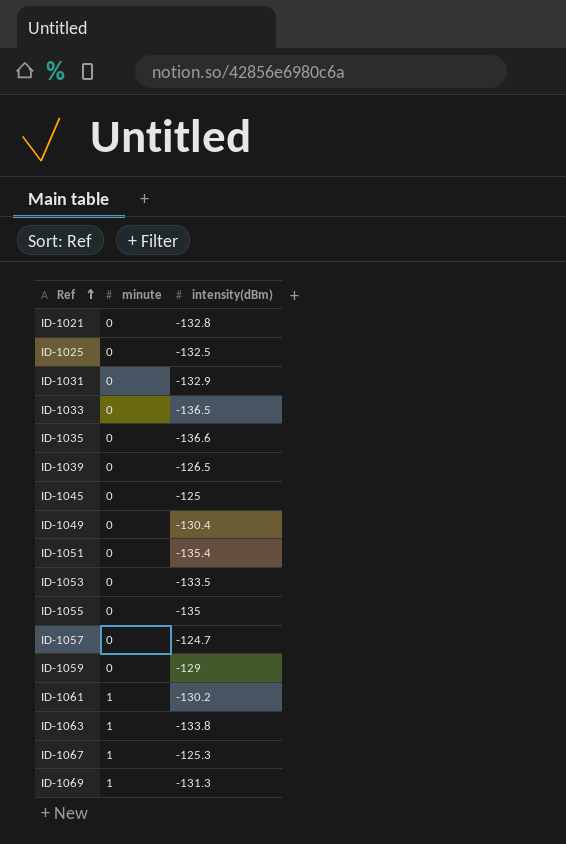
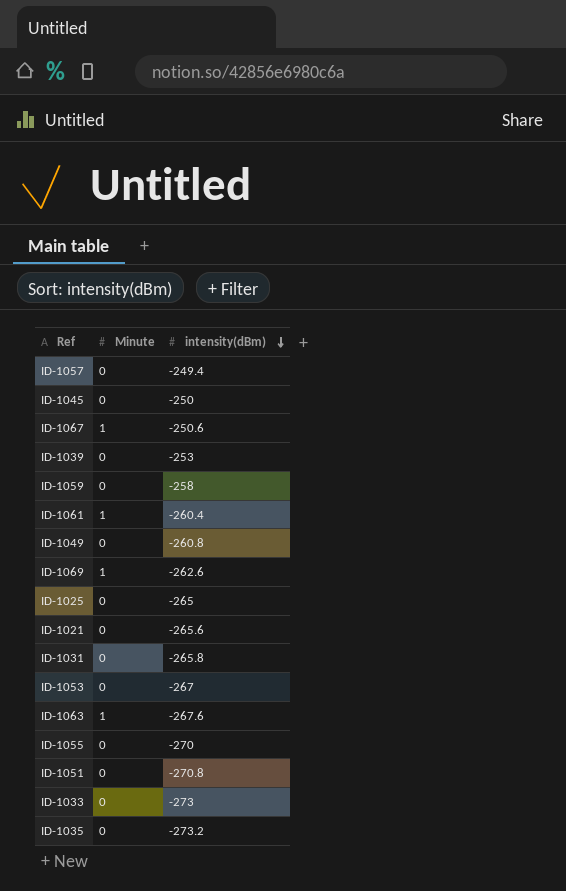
row order: Ref ascending -> intensity(dBm) descending
column name: minute -> Minute
ID-1057 | intensity(dBm): -124.7 -> -249.4
ID-1045 | intensity(dBm): -125 -> -250
ID-1067 | intensity(dBm): -125.3 -> -250.6
ID-1039 | intensity(dBm): -126.5 -> -253
ID-1059 | intensity(dBm): -129 -> -258
ID-1061 | intensity(dBm): -130.2 -> -260.4
ID-1049 | intensity(dBm): -130.4 -> -260.8
ID-1069 | intensity(dBm): -131.3 -> -262.6
ID-1025 | intensity(dBm): -132.5 -> -265
ID-1021 | intensity(dBm): -132.8 -> -265.6
ID-1031 | intensity(dBm): -132.9 -> -265.8
ID-1053 | intensity(dBm): -133.5 -> -267
ID-1063 | intensity(dBm): -133.8 -> -267.6
ID-1055 | intensity(dBm): -135 -> -270
ID-1051 | intensity(dBm): -135.4 -> -270.8
ID-1033 | intensity(dBm): -136.5 -> -273
ID-1035 | intensity(dBm): -136.6 -> -273.2

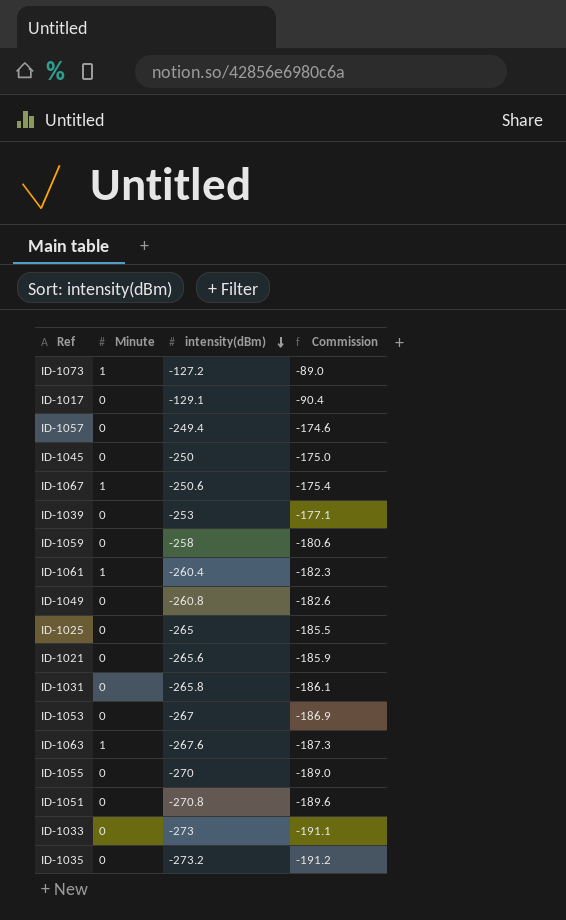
column Commission | formula: none -> [intensity(dBm)] * 0.7
row ID-1069: 1 | -262.6 -> none
row ID-1073: none -> 1 | -127.2 | -89.0
row ID-1017: none -> 0 | -129.1 | -90.4

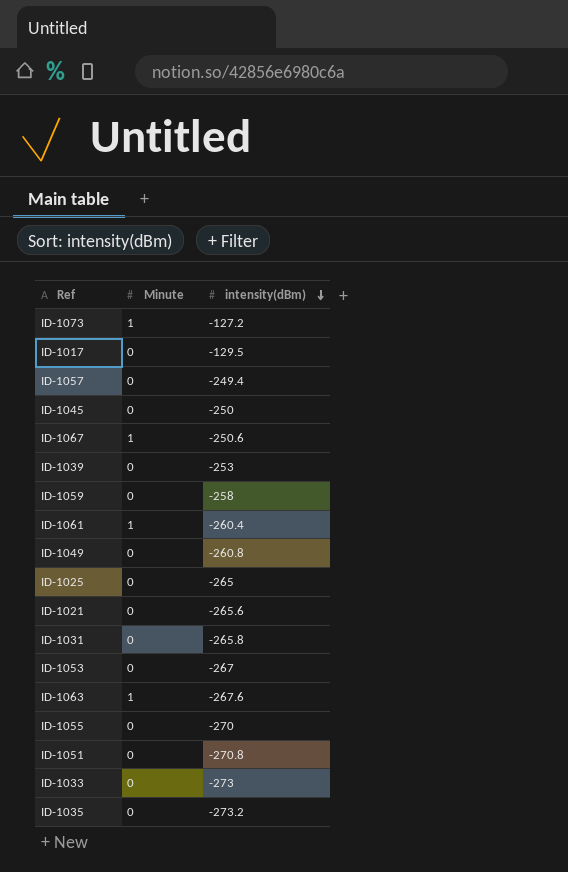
column Commission | formula: [intensity(dBm)] * 0.7 -> none
ID-1017 | intensity(dBm): -129.1 -> -129.5

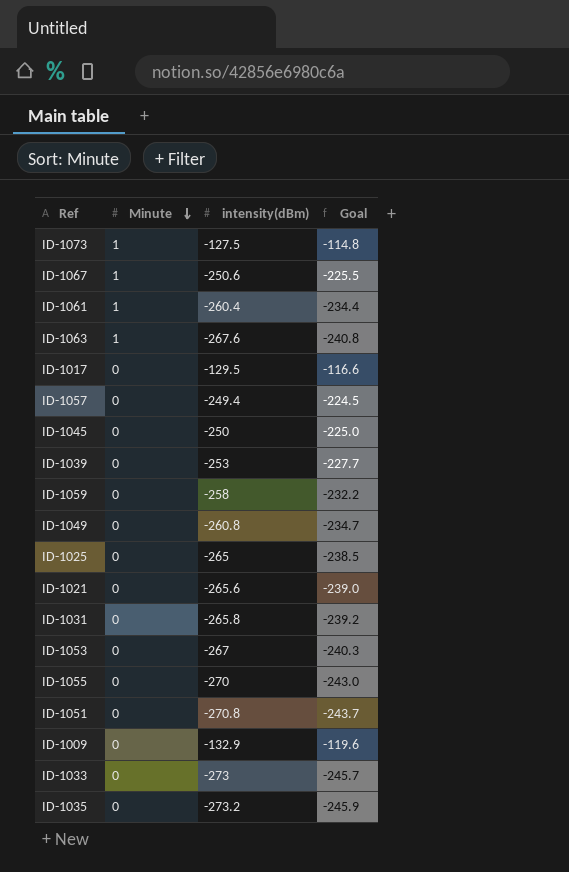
row order: intensity(dBm) descending -> Minute descending
column Goal | formula: none -> [intensity(dBm)] * 0.9
ID-1073 | intensity(dBm): -127.2 -> -127.5
row ID-1009: none -> 0 | -132.9 | -119.6

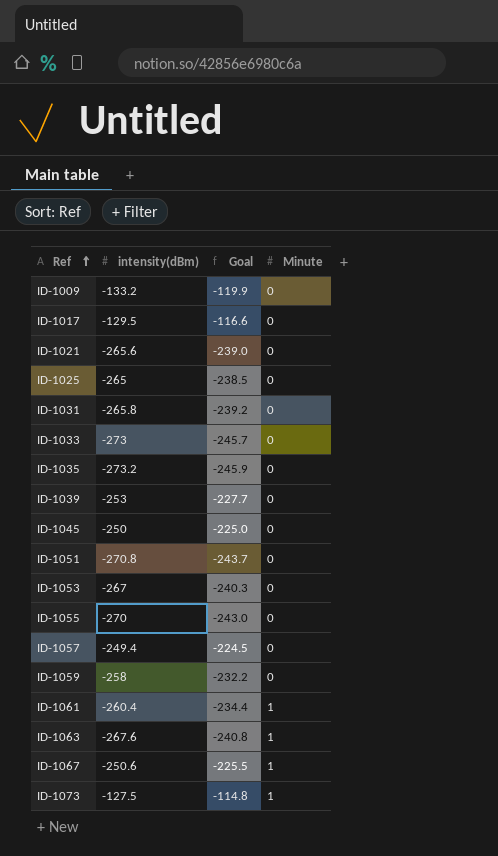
row order: Minute descending -> Ref ascending
column Minute | position: 2 -> 4
row ID-1049: 0 | -260.8 | -234.7 -> none
ID-1009 | intensity(dBm): -132.9 -> -133.2
ID-1009 | Goal: -119.6 -> -119.9

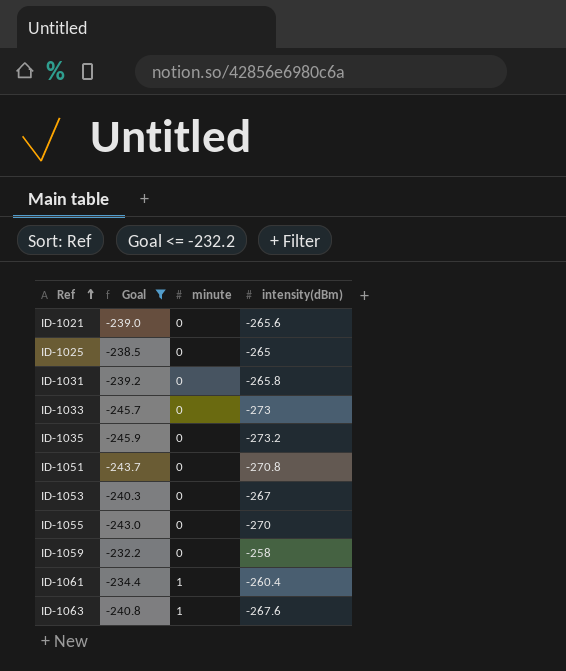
filter: none -> Goal <= -232.2
column name: Minute -> minute
column intensity(dBm) | position: 2 -> 4

